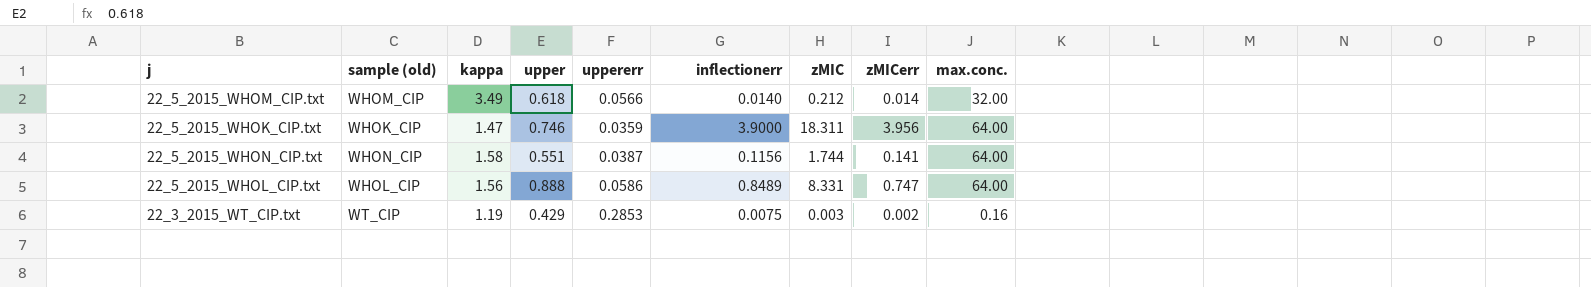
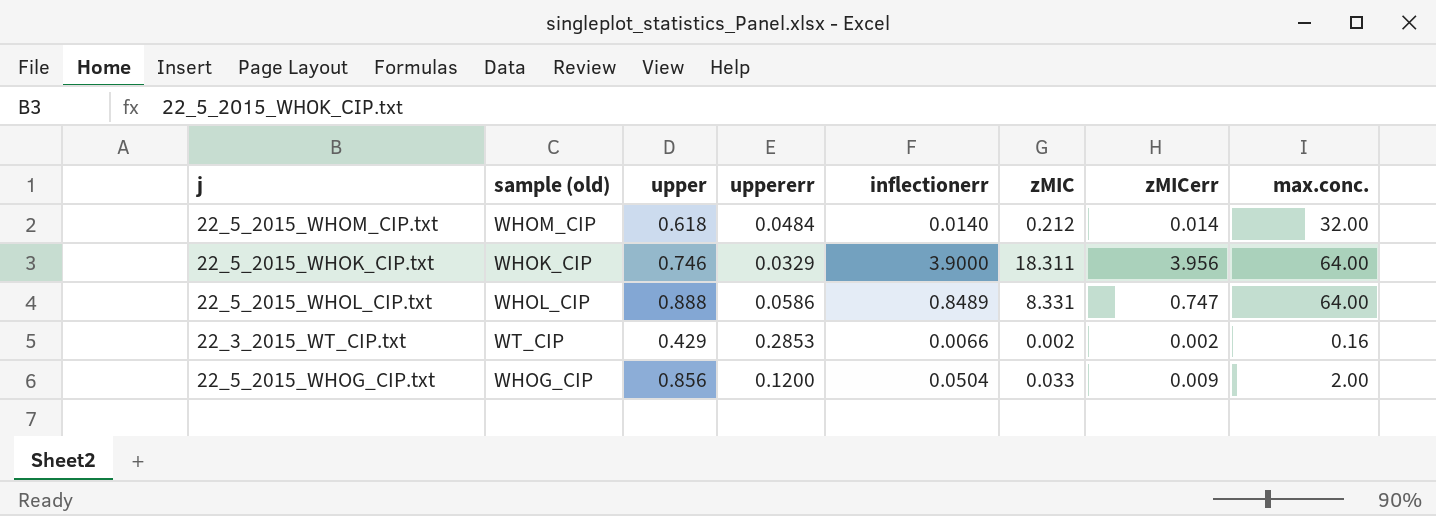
column kappa | position: 3 -> none
row 22_5_2015_WHON_CIP.txt: WHON_CIP | 1.58 | 0.551 | 0.0387 | 0.1156 | 1.744 | 0.141 | 64.00 -> none
22_5_2015_WHOM_CIP.txt | uppererr: 0.0566 -> 0.0484
22_5_2015_WHOK_CIP.txt | uppererr: 0.0359 -> 0.0329
22_3_2015_WT_CIP.txt | inflectionerr: 0.0075 -> 0.0066
22_3_2015_WT_CIP.txt | zMIC: 0.003 -> 0.002
row 22_5_2015_WHOG_CIP.txt: none -> WHOG_CIP | 0.856 | 0.1200 | 0.0504 | 0.033 | 0.009 | 2.00

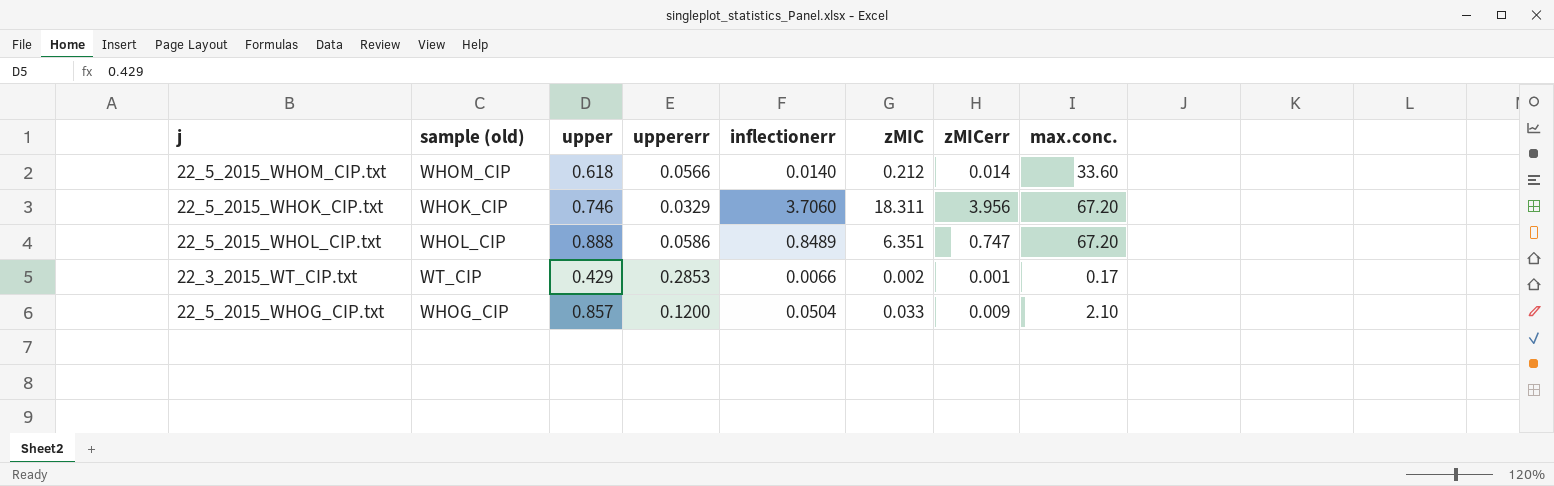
22_5_2015_WHOM_CIP.txt | uppererr: 0.0484 -> 0.0566
22_5_2015_WHOM_CIP.txt | max.conc.: 32.00 -> 33.60
22_5_2015_WHOK_CIP.txt | inflectionerr: 3.9000 -> 3.7060
22_5_2015_WHOK_CIP.txt | max.conc.: 64.00 -> 67.20
22_5_2015_WHOL_CIP.txt | zMIC: 8.331 -> 6.351
22_5_2015_WHOL_CIP.txt | max.conc.: 64.00 -> 67.20
22_3_2015_WT_CIP.txt | zMICerr: 0.002 -> 0.001
22_3_2015_WT_CIP.txt | max.conc.: 0.16 -> 0.17
22_5_2015_WHOG_CIP.txt | upper: 0.856 -> 0.857
22_5_2015_WHOG_CIP.txt | max.conc.: 2.00 -> 2.10

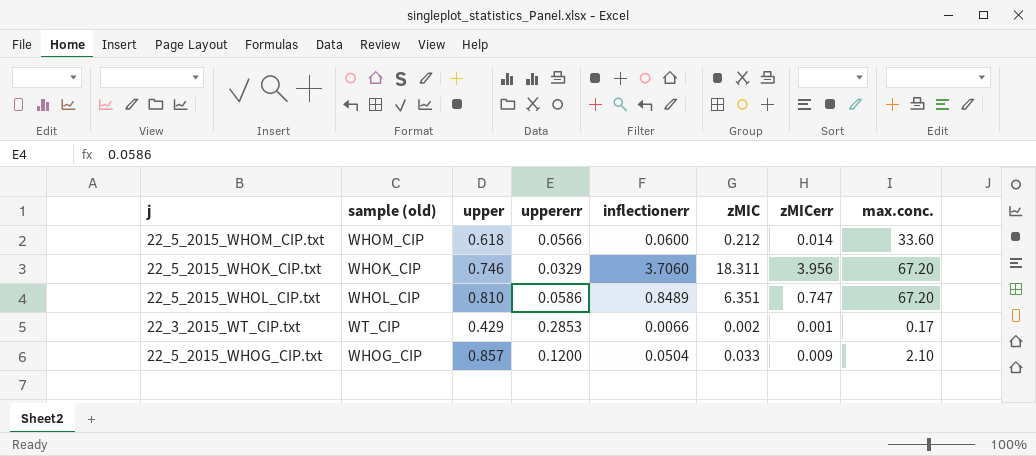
22_5_2015_WHOM_CIP.txt | inflectionerr: 0.0140 -> 0.0600
22_5_2015_WHOL_CIP.txt | upper: 0.888 -> 0.810

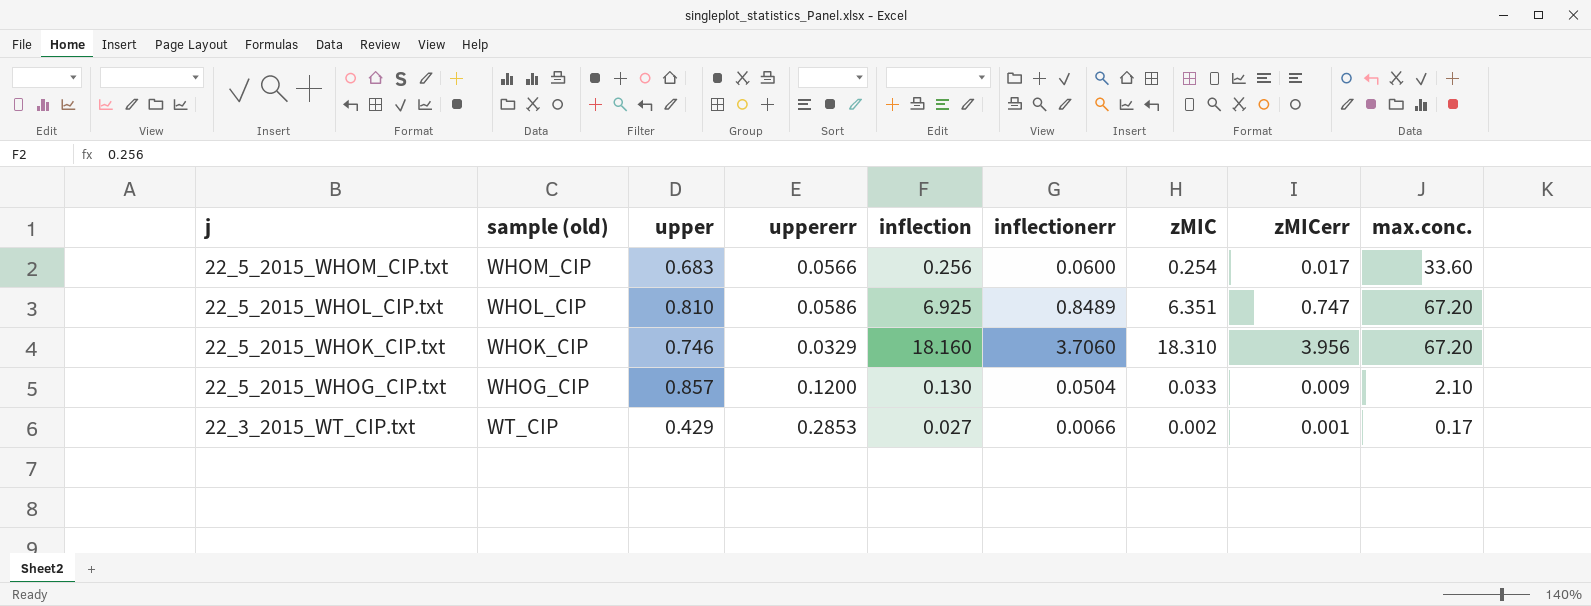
row order: none -> j descending
column inflection | position: none -> 5
22_5_2015_WHOM_CIP.txt | upper: 0.618 -> 0.683
22_5_2015_WHOM_CIP.txt | zMIC: 0.212 -> 0.254
22_5_2015_WHOM_CIP.txt | zMICerr: 0.014 -> 0.017
22_5_2015_WHOK_CIP.txt | zMIC: 18.311 -> 18.310

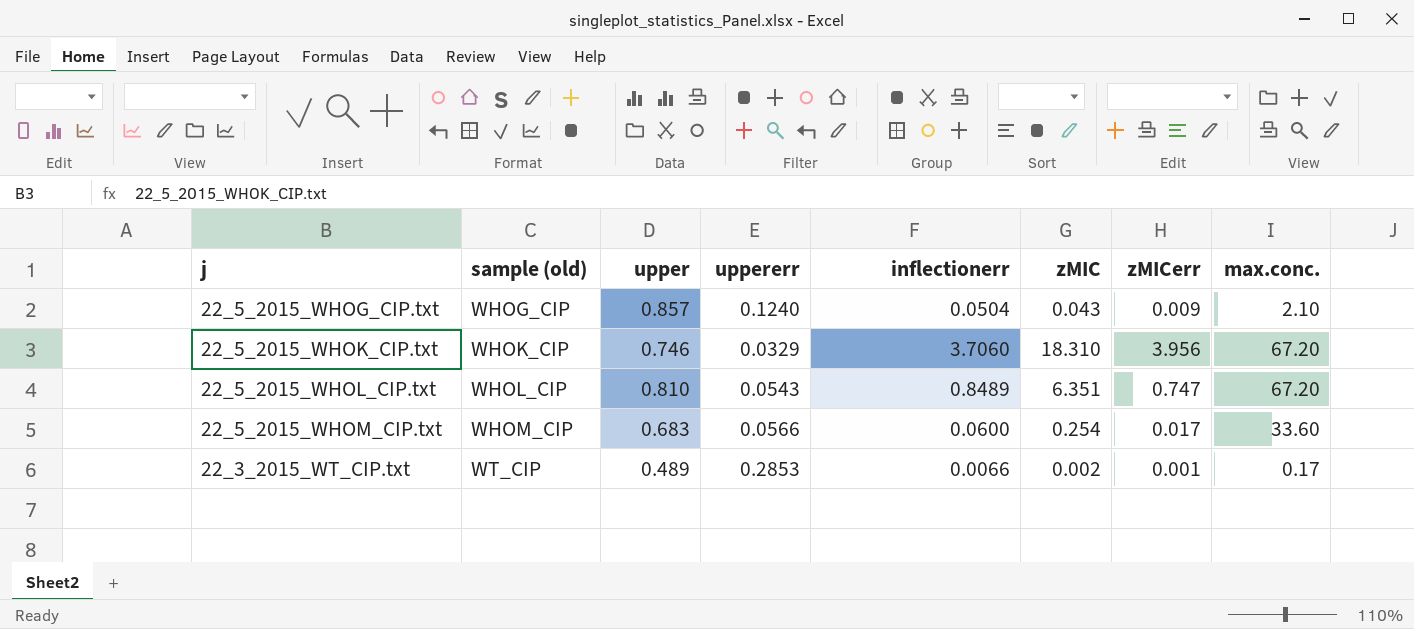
row order: j descending -> sample (old) ascending
column inflection | position: 5 -> none
22_5_2015_WHOG_CIP.txt | uppererr: 0.1200 -> 0.1240
22_5_2015_WHOG_CIP.txt | zMIC: 0.033 -> 0.043
22_5_2015_WHOL_CIP.txt | uppererr: 0.0586 -> 0.0543
22_3_2015_WT_CIP.txt | upper: 0.429 -> 0.489

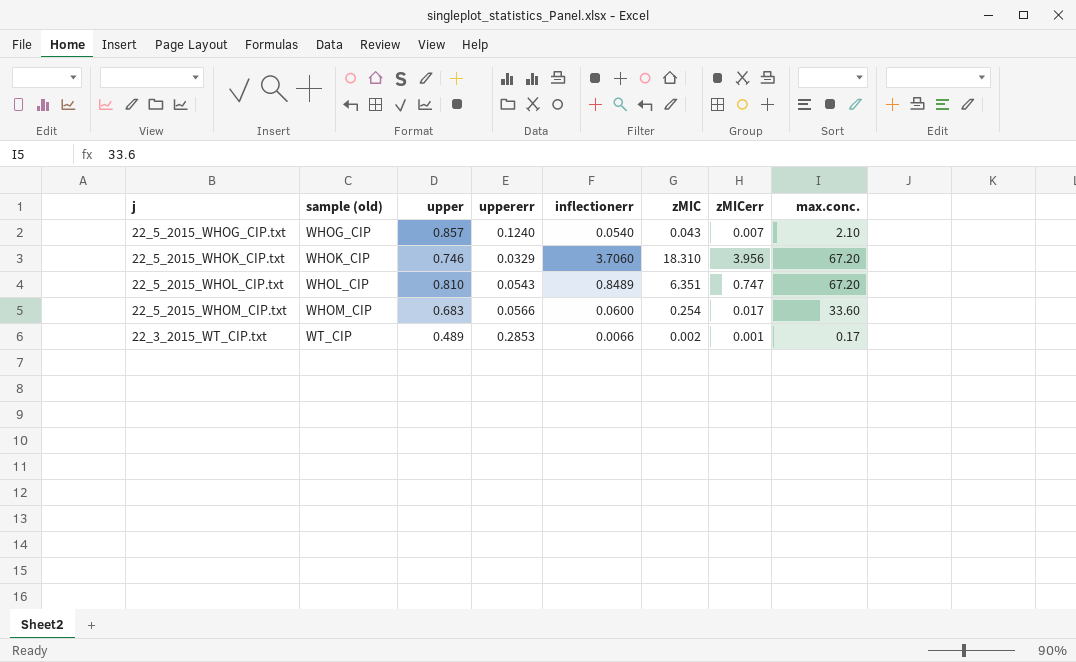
22_5_2015_WHOG_CIP.txt | inflectionerr: 0.0504 -> 0.0540
22_5_2015_WHOG_CIP.txt | zMICerr: 0.009 -> 0.007

